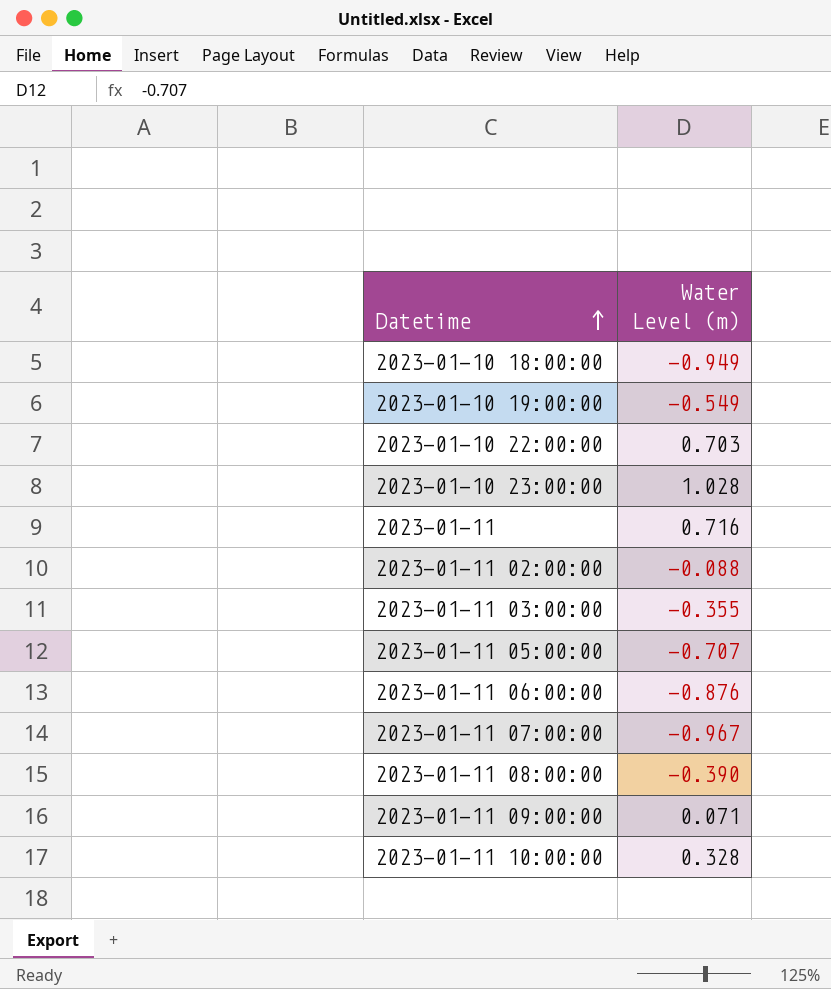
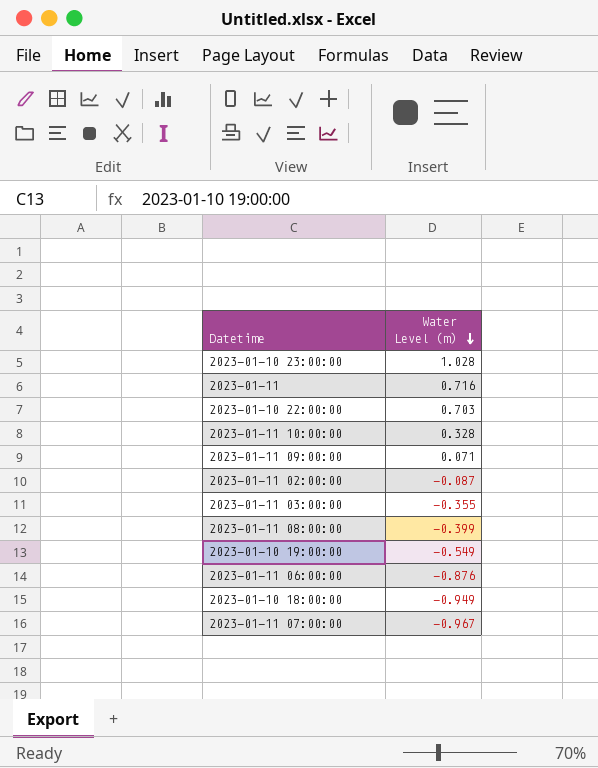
row order: Datetime ascending -> Water Level (m) descending
row 2023-01-11 05:00:00: -0.707 -> none
2023-01-11 02:00:00 | Water Level (m): -0.088 -> -0.087
2023-01-11 08:00:00 | Water Level (m): -0.390 -> -0.399

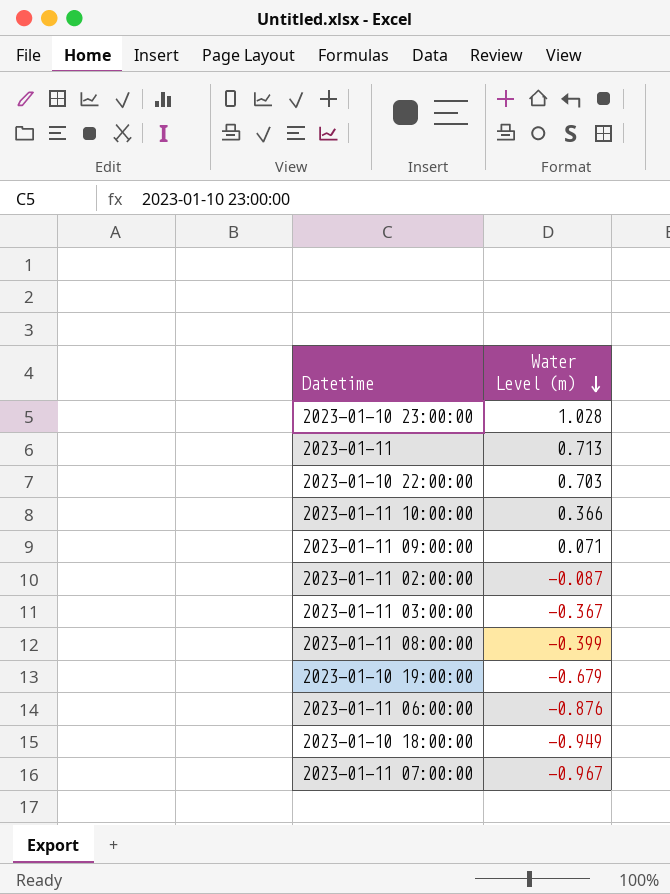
2023-01-11 | Water Level (m): 0.716 -> 0.713
2023-01-11 10:00:00 | Water Level (m): 0.328 -> 0.366
2023-01-11 03:00:00 | Water Level (m): -0.355 -> -0.367
2023-01-10 19:00:00 | Water Level (m): -0.549 -> -0.679

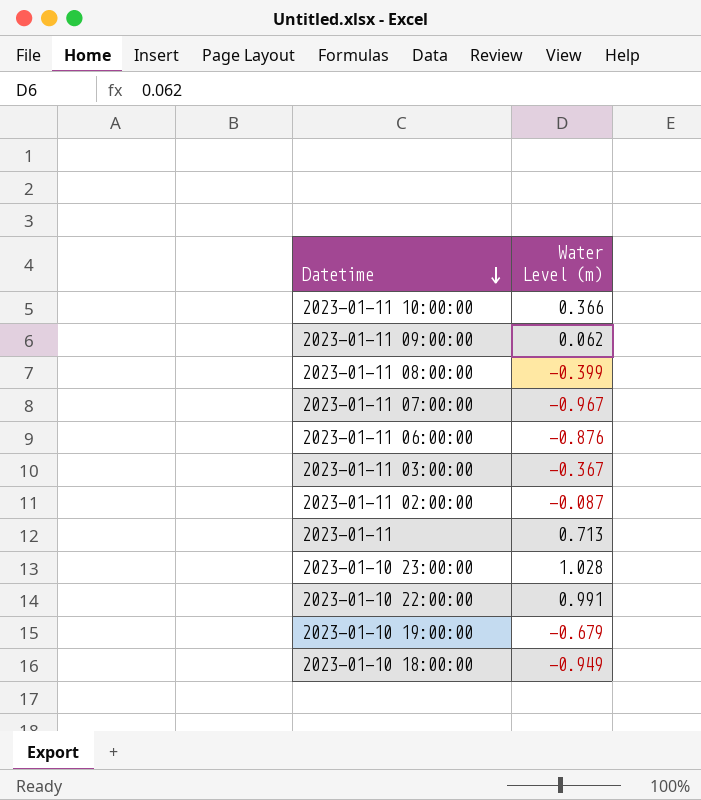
row order: Water Level (m) descending -> Datetime descending
2023-01-11 09:00:00 | Water Level (m): 0.071 -> 0.062
2023-01-10 22:00:00 | Water Level (m): 0.703 -> 0.991

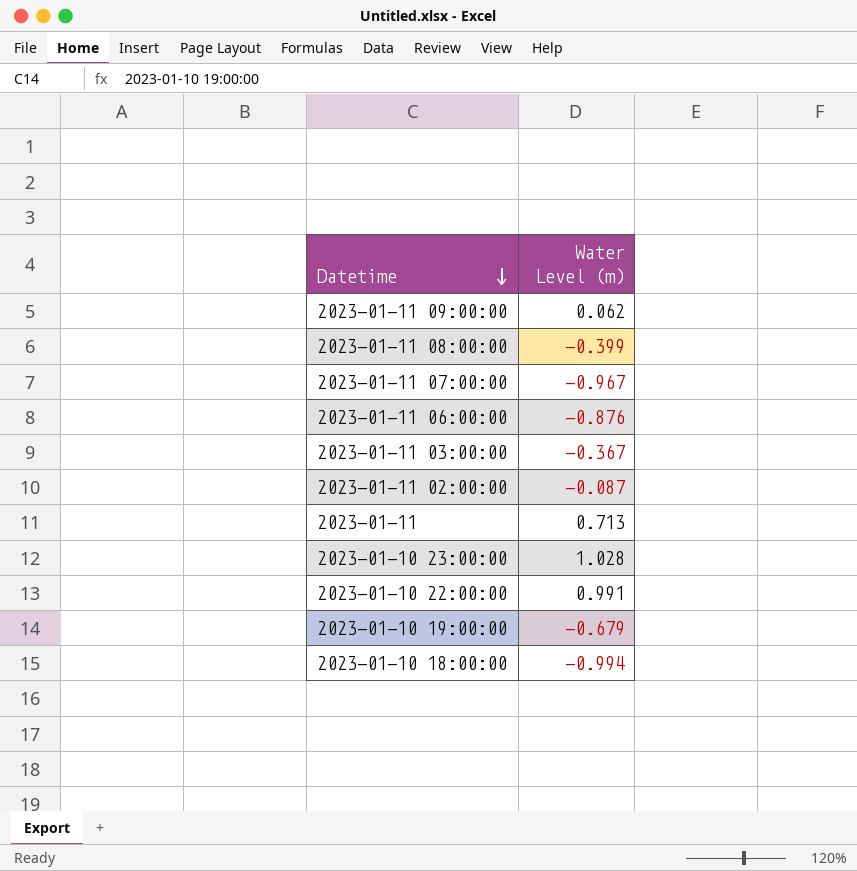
row 2023-01-11 10:00:00: 0.366 -> none
2023-01-10 18:00:00 | Water Level (m): -0.949 -> -0.994

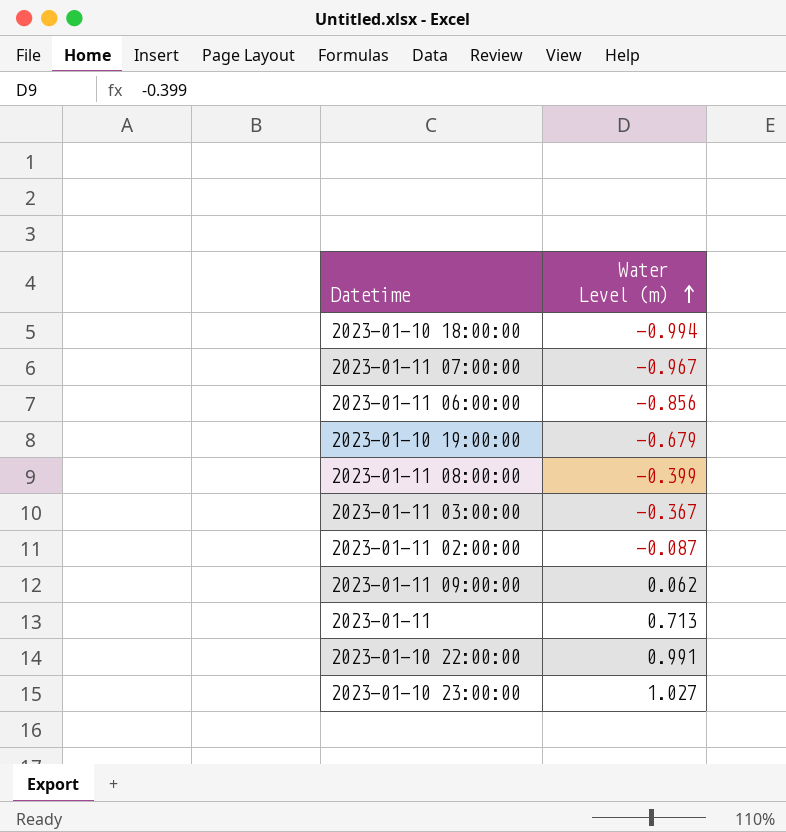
row order: Datetime descending -> Water Level (m) ascending
2023-01-11 06:00:00 | Water Level (m): -0.876 -> -0.856
2023-01-10 23:00:00 | Water Level (m): 1.028 -> 1.027

